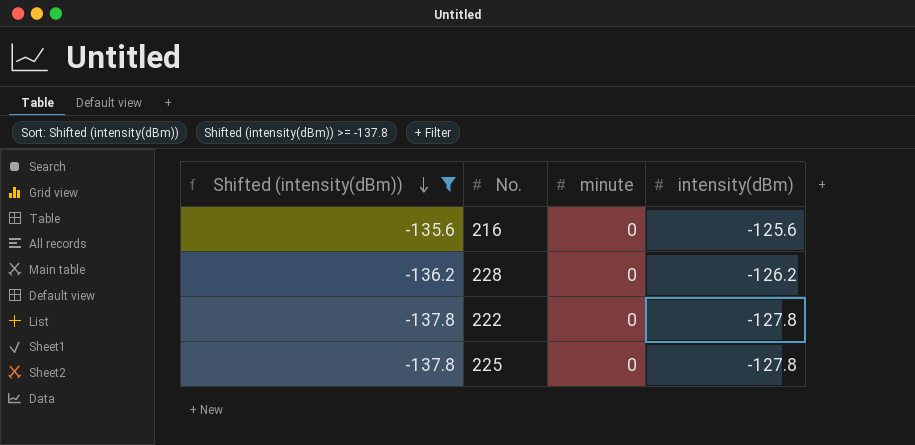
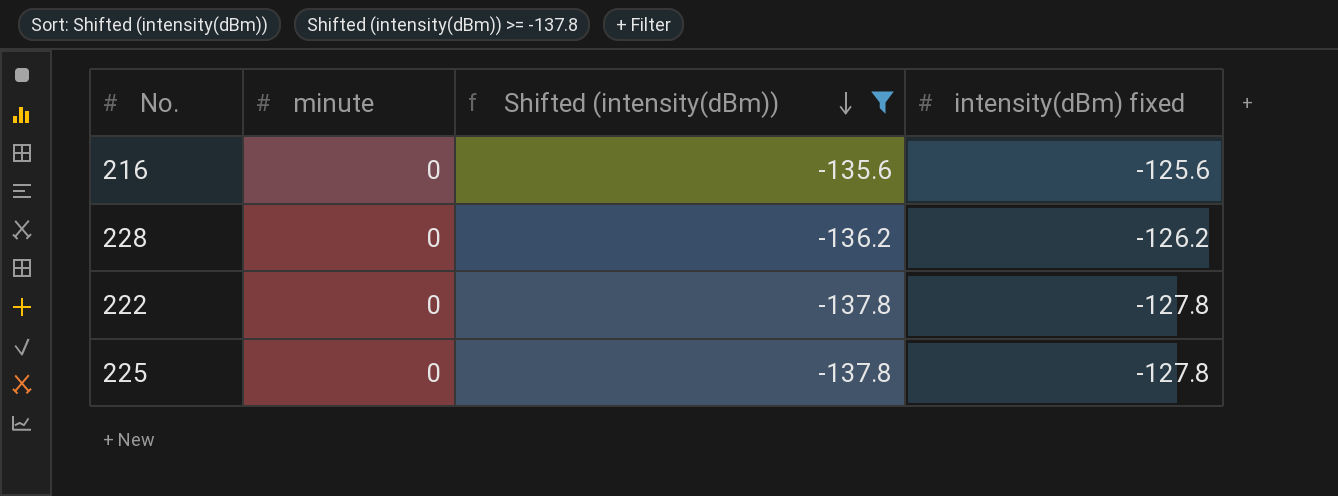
column Shifted (intensity(dBm)) | position: 1 -> 3
column name: intensity(dBm) -> intensity(dBm) fixed

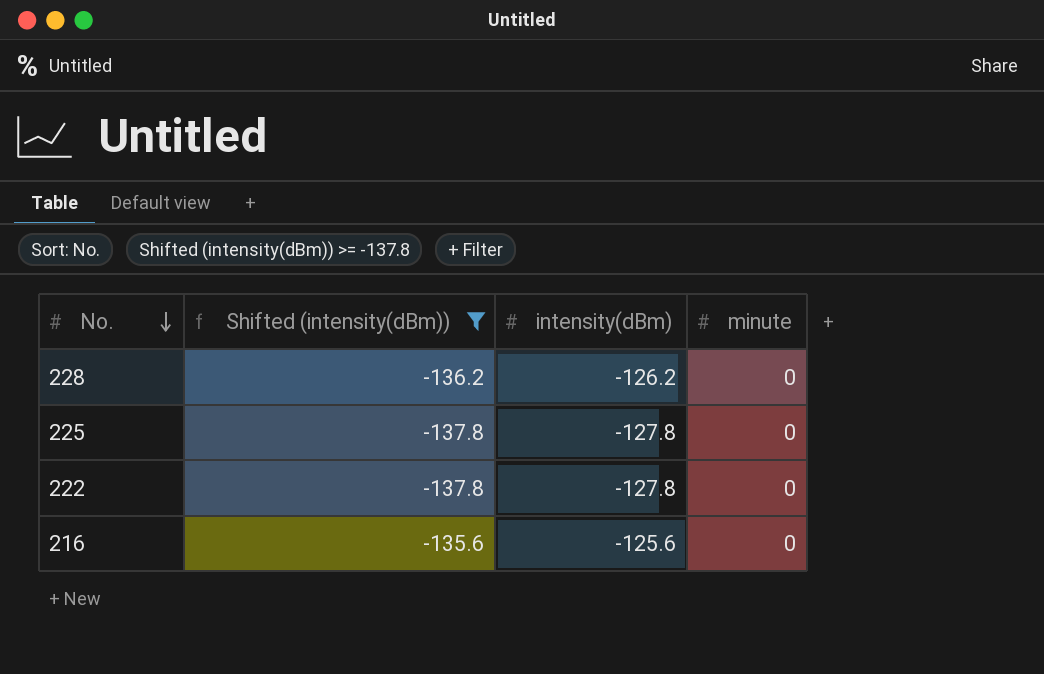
row order: Shifted (intensity(dBm)) descending -> No. descending
column name: intensity(dBm) fixed -> intensity(dBm)
column minute | position: 2 -> 4

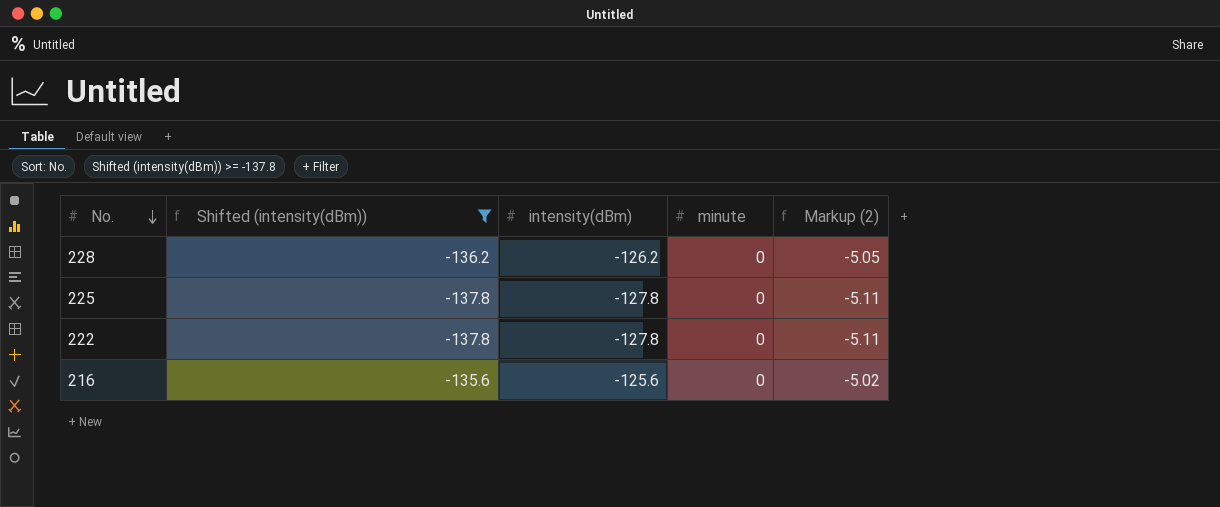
column Markup (2) | formula: none -> [intensity(dBm)] * 0.04

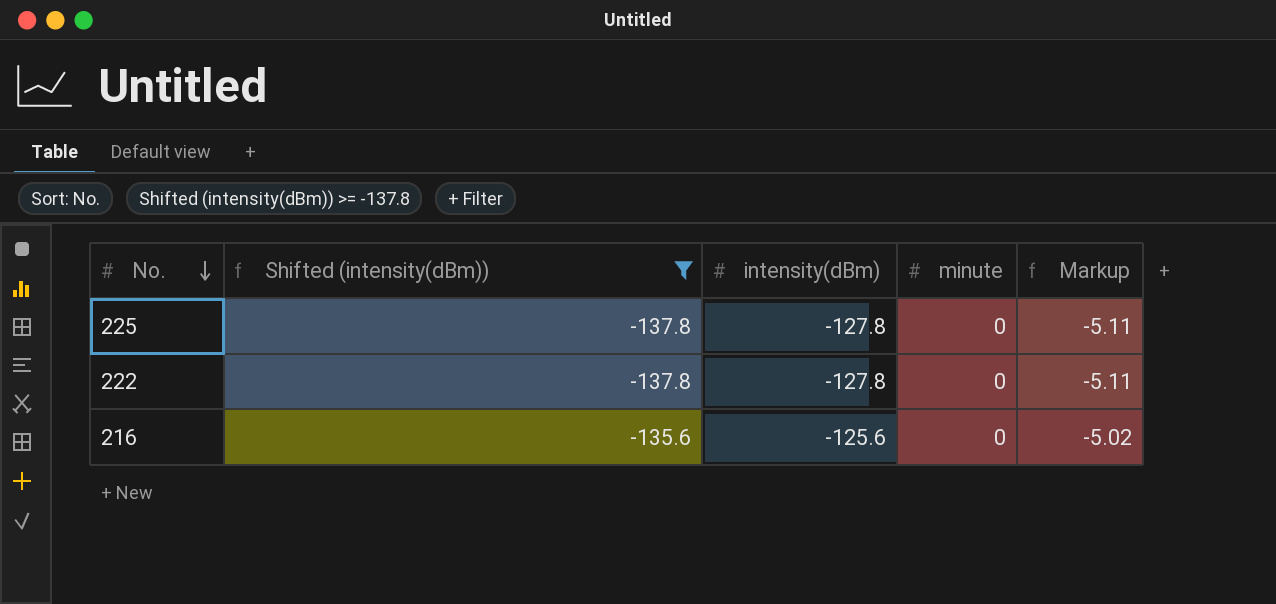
column name: Markup (2) -> Markup
row 228: -136.2 | -126.2 | 0 | -5.05 -> none

